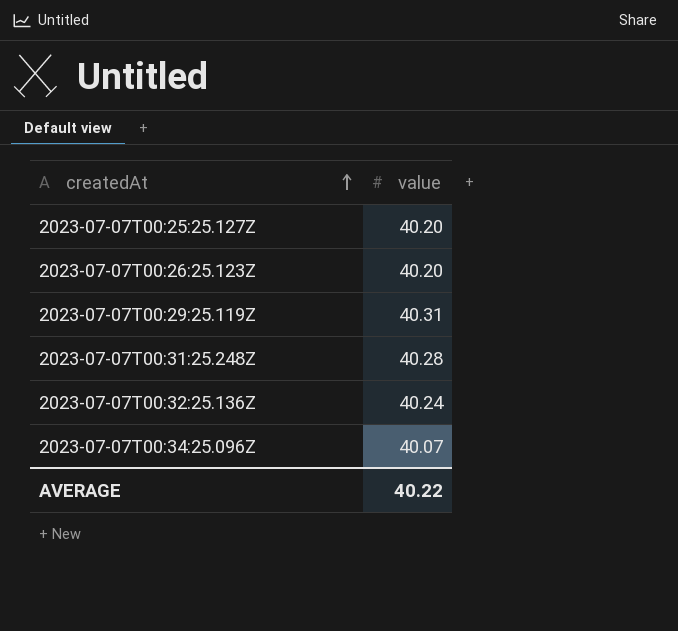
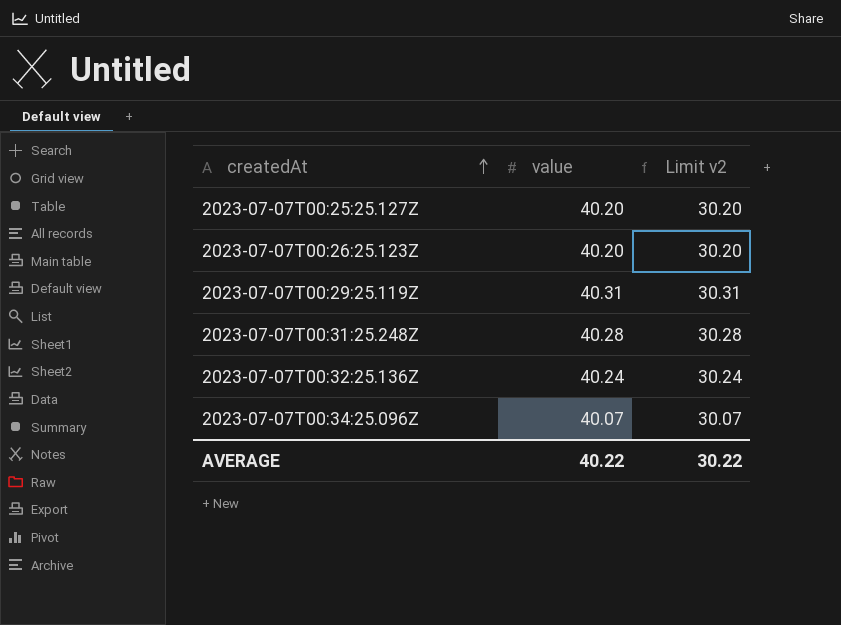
column Limit v2 | formula: none -> [value] - 10

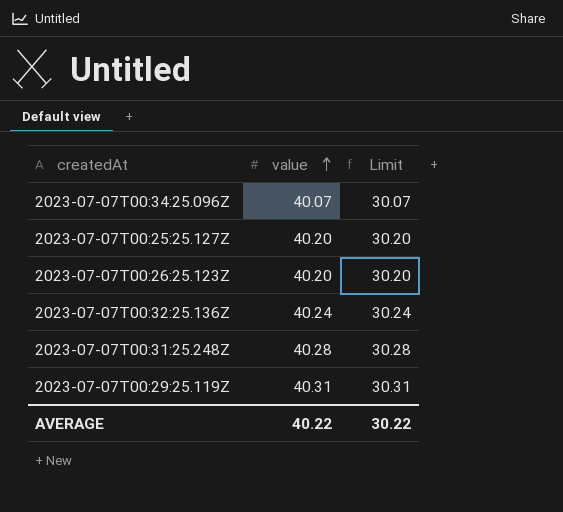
row order: createdAt ascending -> value ascending
column name: Limit v2 -> Limit

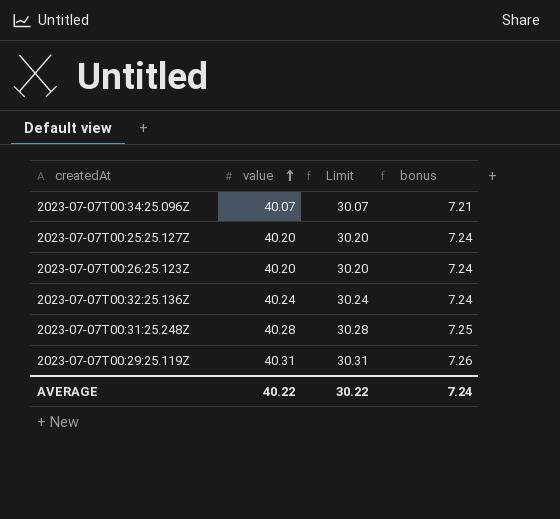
column bonus | formula: none -> [value] * 0.18

